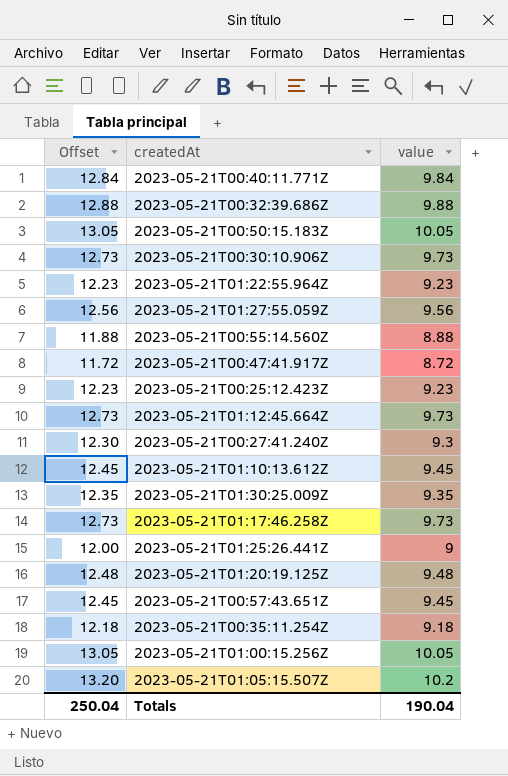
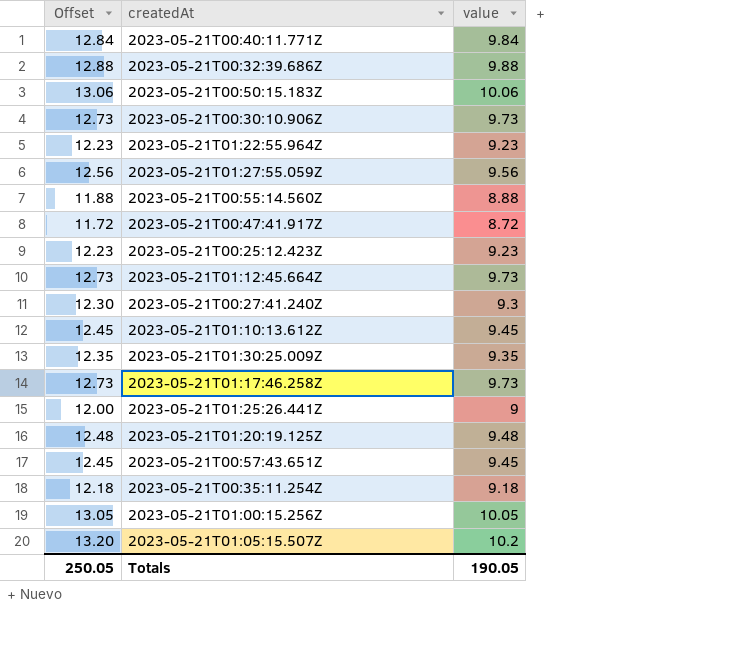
2023-05-21T00:50:15.183Z | Offset: 13.05 -> 13.06
2023-05-21T00:50:15.183Z | value: 10.05 -> 10.06
Totals | Offset: 250.04 -> 250.05
Totals | value: 190.04 -> 190.05

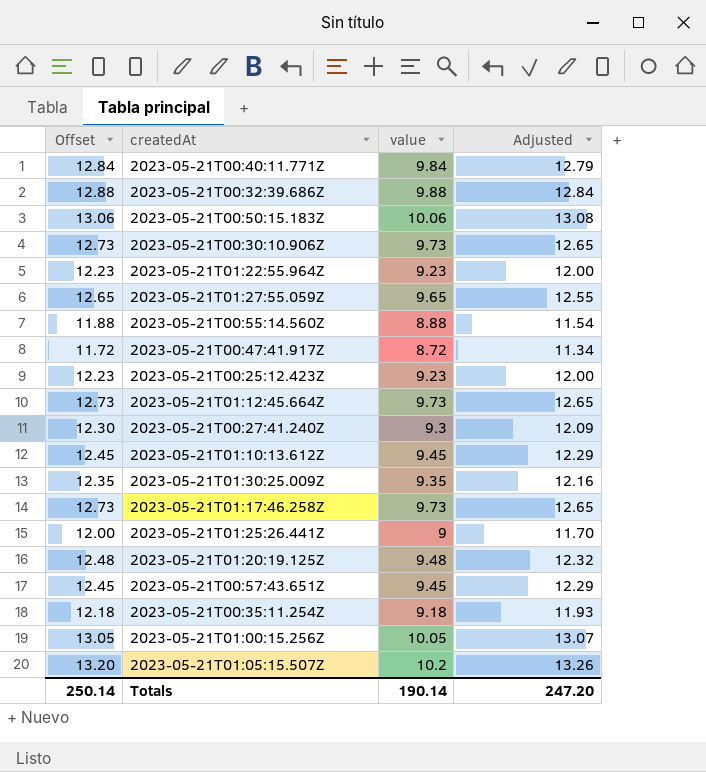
column Adjusted | formula: none -> [value] * 1.3
2023-05-21T01:27:55.059Z | Offset: 12.56 -> 12.65
2023-05-21T01:27:55.059Z | value: 9.56 -> 9.65
Totals | Offset: 250.05 -> 250.14
Totals | value: 190.05 -> 190.14

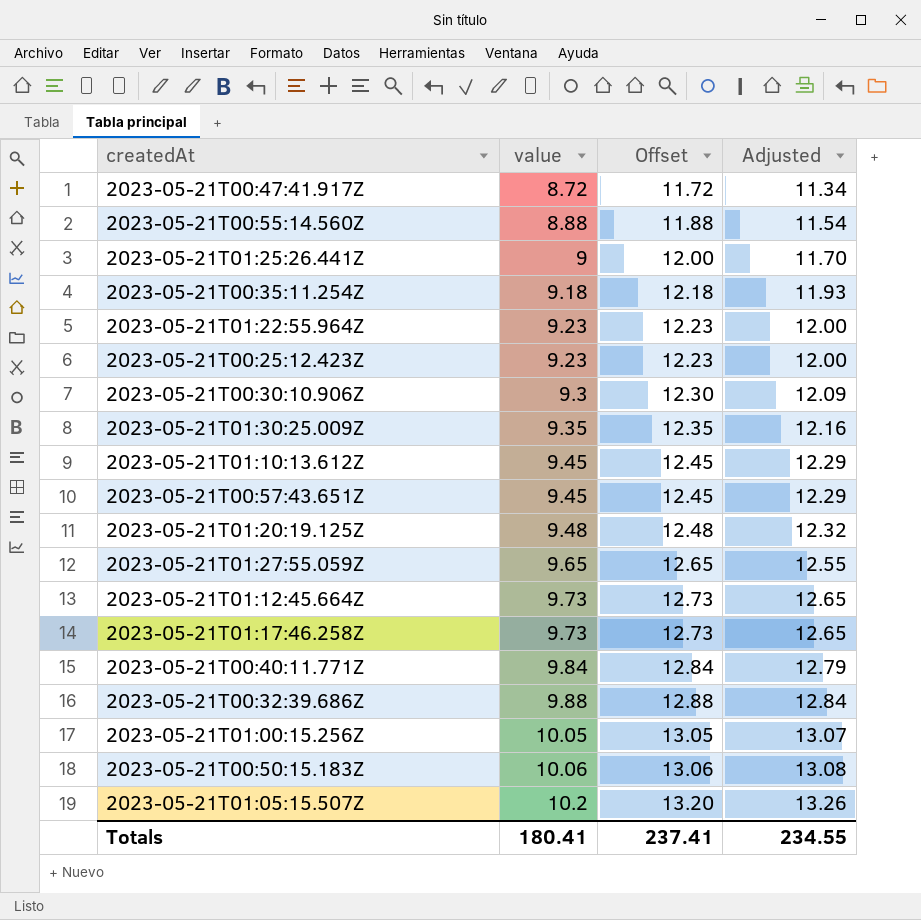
row order: none -> value ascending
column Offset | position: 1 -> 3
row 2023-05-21T00:27:41.240Z: 12.30 | 9.3 | 12.09 -> none
2023-05-21T00:30:10.906Z | value: 9.73 -> 9.3
2023-05-21T00:30:10.906Z | Offset: 12.73 -> 12.30
2023-05-21T00:30:10.906Z | Adjusted: 12.65 -> 12.09
Totals | value: 190.14 -> 180.41
Totals | Offset: 250.14 -> 237.41
Totals | Adjusted: 247.20 -> 234.55

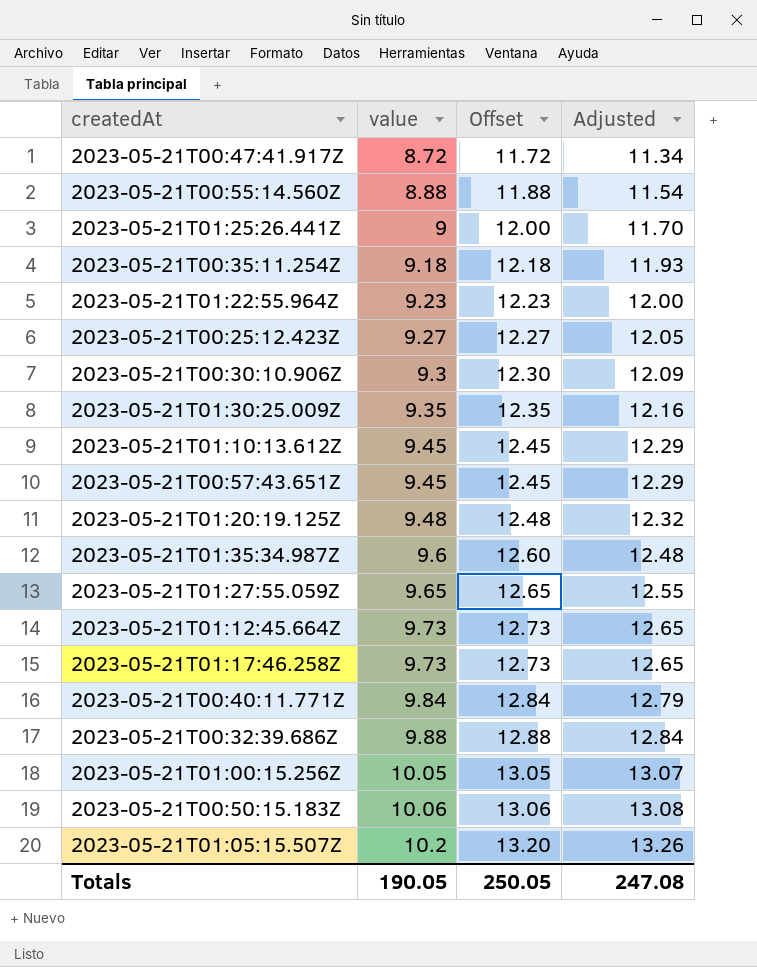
2023-05-21T00:25:12.423Z | value: 9.23 -> 9.27
2023-05-21T00:25:12.423Z | Offset: 12.23 -> 12.27
2023-05-21T00:25:12.423Z | Adjusted: 12.00 -> 12.05
row 2023-05-21T01:35:34.987Z: none -> 9.6 | 12.60 | 12.48
Totals | value: 180.41 -> 190.05
Totals | Offset: 237.41 -> 250.05
Totals | Adjusted: 234.55 -> 247.08

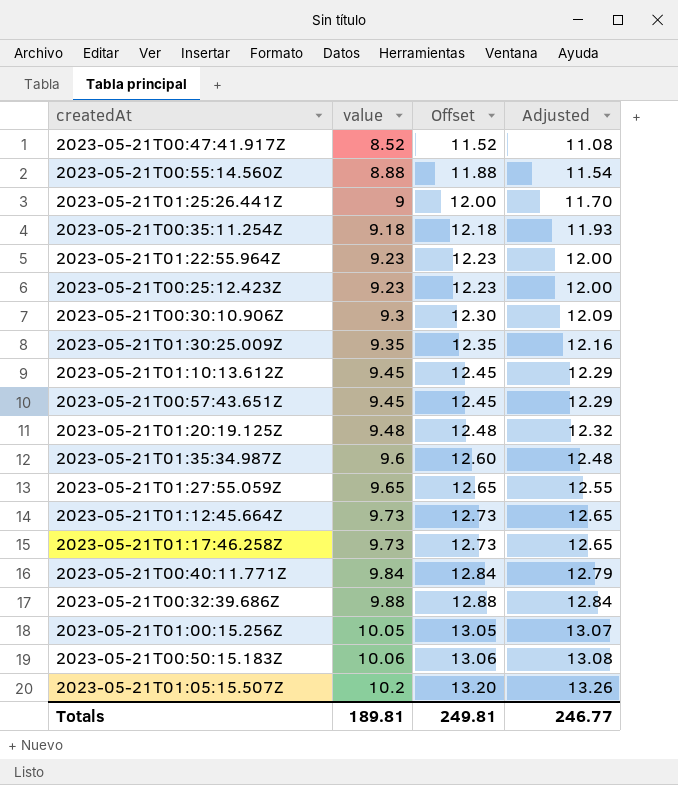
2023-05-21T00:47:41.917Z | value: 8.72 -> 8.52
2023-05-21T00:47:41.917Z | Offset: 11.72 -> 11.52
2023-05-21T00:47:41.917Z | Adjusted: 11.34 -> 11.08
2023-05-21T00:25:12.423Z | value: 9.27 -> 9.23
2023-05-21T00:25:12.423Z | Offset: 12.27 -> 12.23
2023-05-21T00:25:12.423Z | Adjusted: 12.05 -> 12.00
Totals | value: 190.05 -> 189.81
Totals | Offset: 250.05 -> 249.81
Totals | Adjusted: 247.08 -> 246.77

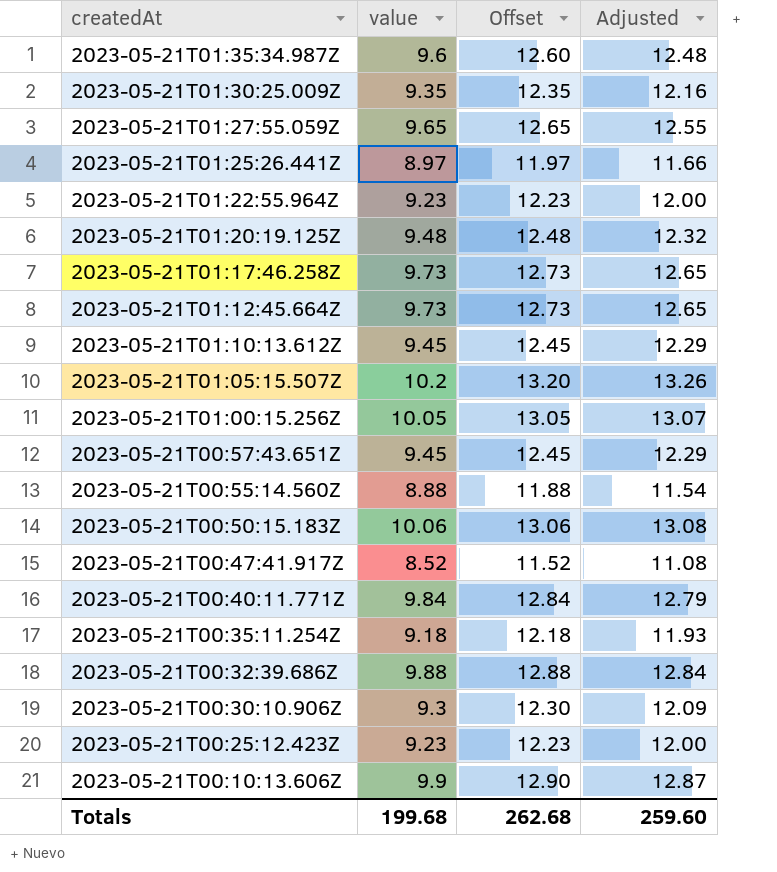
row order: value ascending -> createdAt descending
2023-05-21T01:25:26.441Z | value: 9 -> 8.97
2023-05-21T01:25:26.441Z | Offset: 12.00 -> 11.97
2023-05-21T01:25:26.441Z | Adjusted: 11.70 -> 11.66
row 2023-05-21T00:10:13.606Z: none -> 9.9 | 12.90 | 12.87
Totals | value: 189.81 -> 199.68
Totals | Offset: 249.81 -> 262.68
Totals | Adjusted: 246.77 -> 259.60

